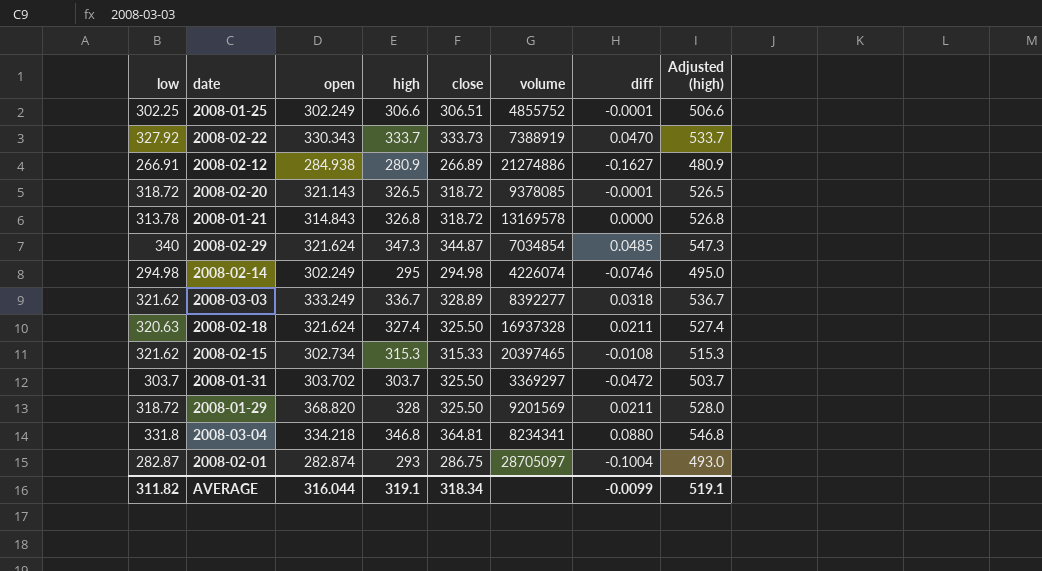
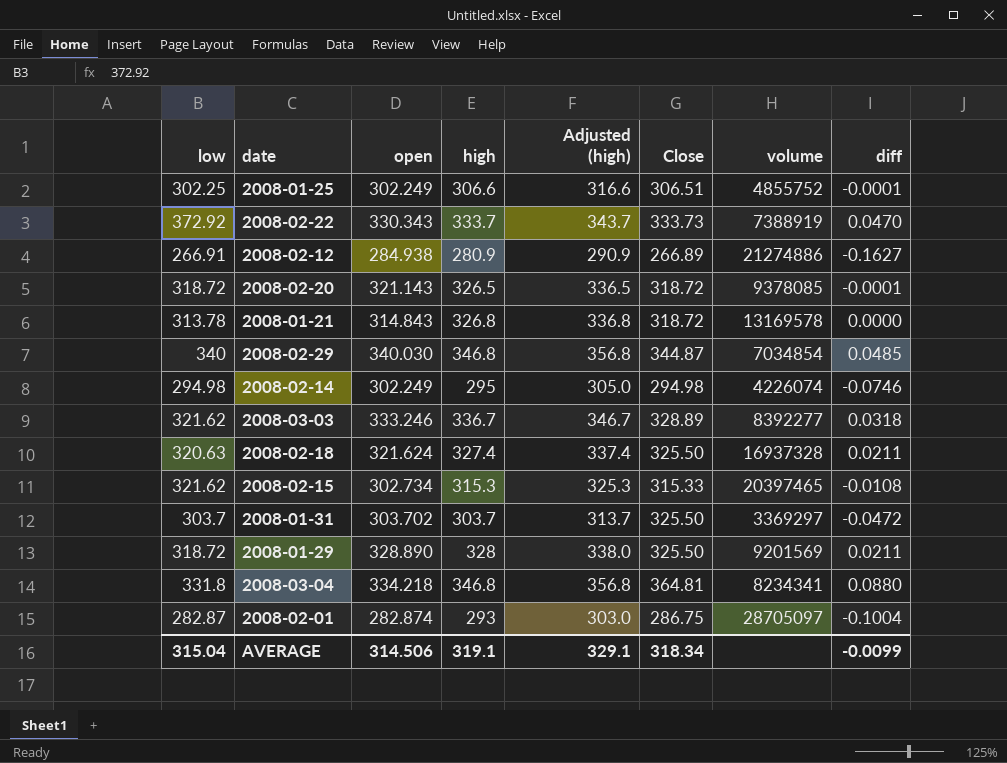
column Adjusted (high) | formula: [high] + 200 -> [high] + 10
column Adjusted (high) | position: 8 -> 5
column name: close -> Close
2008-02-22 | low: 327.92 -> 372.92
2008-02-29 | open: 321.624 -> 340.030
2008-02-29 | high: 347.3 -> 346.8
2008-03-03 | open: 333.249 -> 333.246
2008-01-29 | open: 368.820 -> 328.890
AVERAGE | low: 311.82 -> 315.04
AVERAGE | open: 316.044 -> 314.506
AVERAGE | Adjusted (high): 519.1 -> 329.1

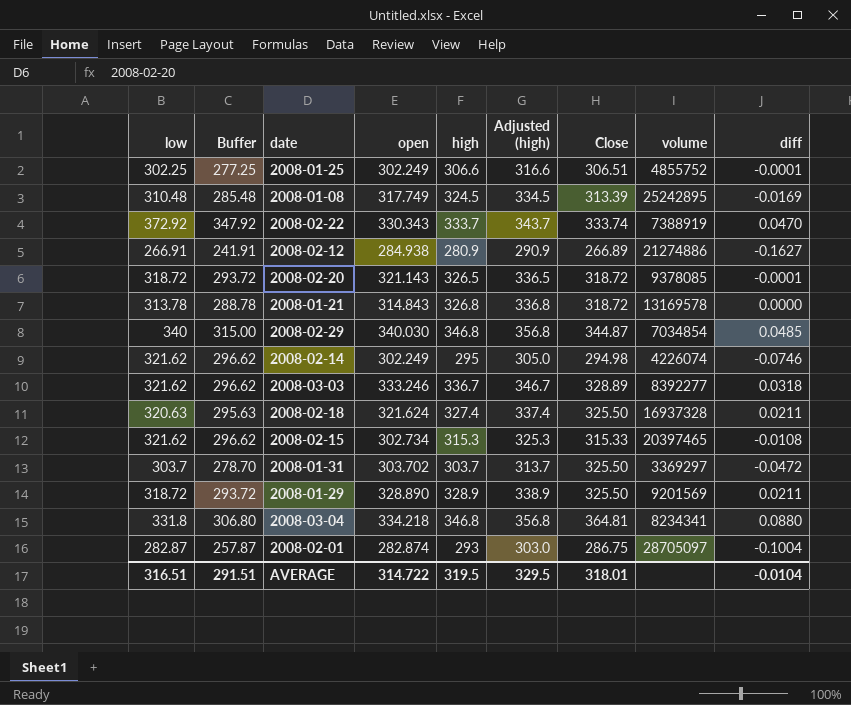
column Buffer | formula: none -> [low] - 25
row 2008-01-08: none -> 310.48 | 285.48 | 317.749 | 324.5 | 334.5 | 313.39 | 25242895 | -0.0169
2008-02-22 | Close: 333.73 -> 333.74
2008-02-14 | low: 294.98 -> 321.62
2008-01-29 | high: 328 -> 328.9
2008-01-29 | Adjusted (high): 338.0 -> 338.9
AVERAGE | low: 315.04 -> 316.51
AVERAGE | open: 314.506 -> 314.722
AVERAGE | high: 319.1 -> 319.5
AVERAGE | Adjusted (high): 329.1 -> 329.5
AVERAGE | Close: 318.34 -> 318.01
AVERAGE | diff: -0.0099 -> -0.0104

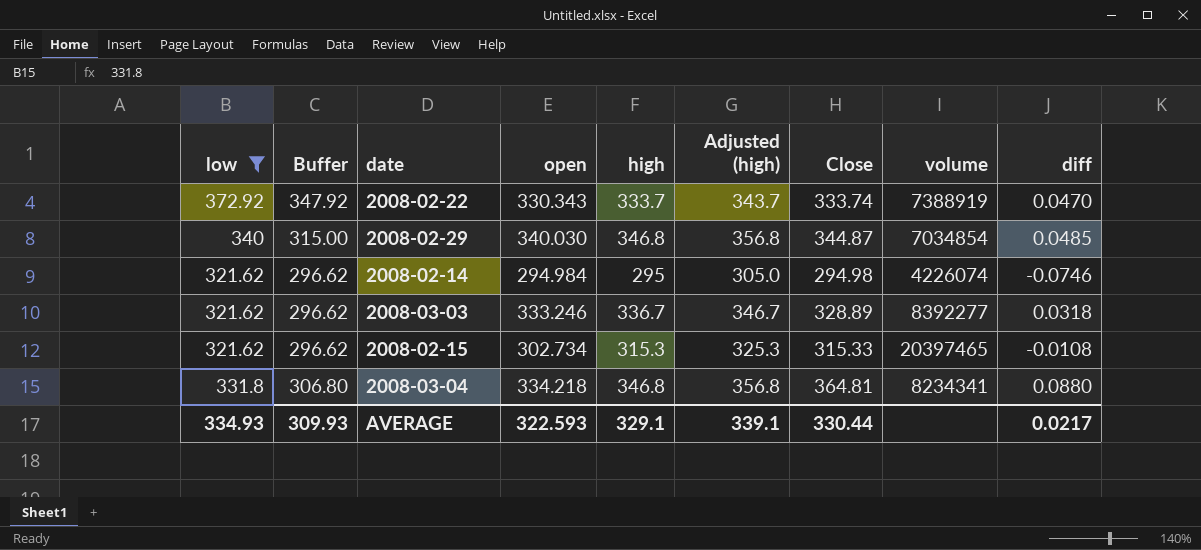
filter: none -> low >= 321.62
2008-02-14 | open: 302.249 -> 294.984
AVERAGE | low: 316.51 -> 334.93
AVERAGE | Buffer: 291.51 -> 309.93
AVERAGE | open: 314.722 -> 322.593
AVERAGE | high: 319.5 -> 329.1
AVERAGE | Adjusted (high): 329.5 -> 339.1
AVERAGE | Close: 318.01 -> 330.44
AVERAGE | diff: -0.0104 -> 0.0217

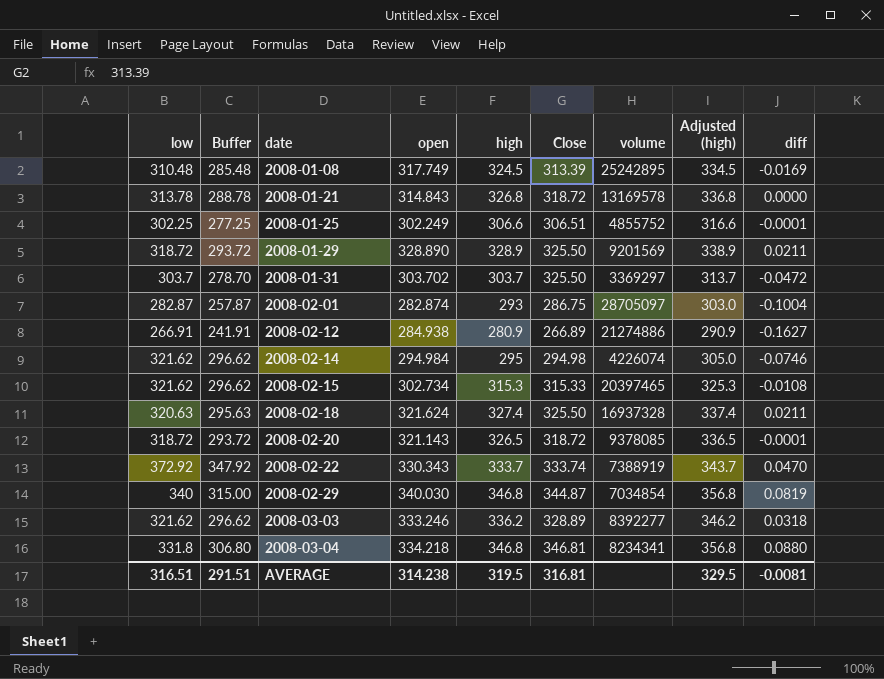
filter: low >= 321.62 -> none
row order: none -> date ascending
column Adjusted (high) | position: 6 -> 8
2008-02-29 | diff: 0.0485 -> 0.0819
2008-03-03 | high: 336.7 -> 336.2
2008-03-03 | Adjusted (high): 346.7 -> 346.2
2008-03-04 | Close: 364.81 -> 346.81
AVERAGE | low: 334.93 -> 316.51
AVERAGE | Buffer: 309.93 -> 291.51
AVERAGE | open: 322.593 -> 314.238
AVERAGE | high: 329.1 -> 319.5
AVERAGE | Close: 330.44 -> 316.81
AVERAGE | Adjusted (high): 339.1 -> 329.5
AVERAGE | diff: 0.0217 -> -0.0081

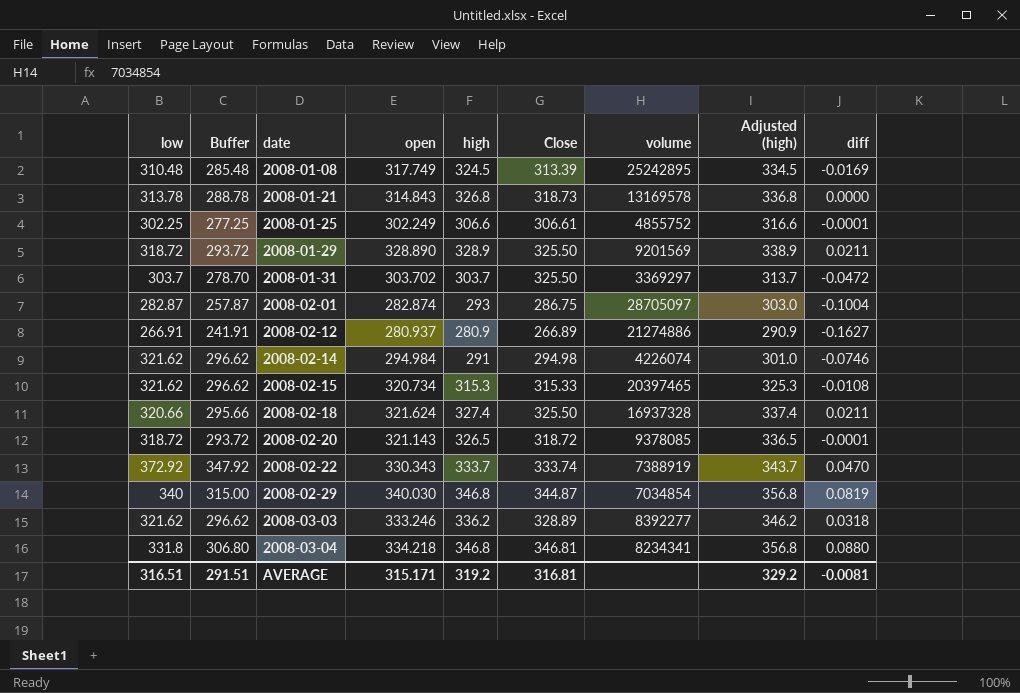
2008-01-21 | Close: 318.72 -> 318.73
2008-01-25 | Close: 306.51 -> 306.61
2008-02-12 | open: 284.938 -> 280.937
2008-02-14 | high: 295 -> 291
2008-02-14 | Adjusted (high): 305.0 -> 301.0
2008-02-15 | open: 302.734 -> 320.734
2008-02-18 | low: 320.63 -> 320.66
2008-02-18 | Buffer: 295.63 -> 295.66
AVERAGE | open: 314.238 -> 315.171
AVERAGE | high: 319.5 -> 319.2
AVERAGE | Adjusted (high): 329.5 -> 329.2

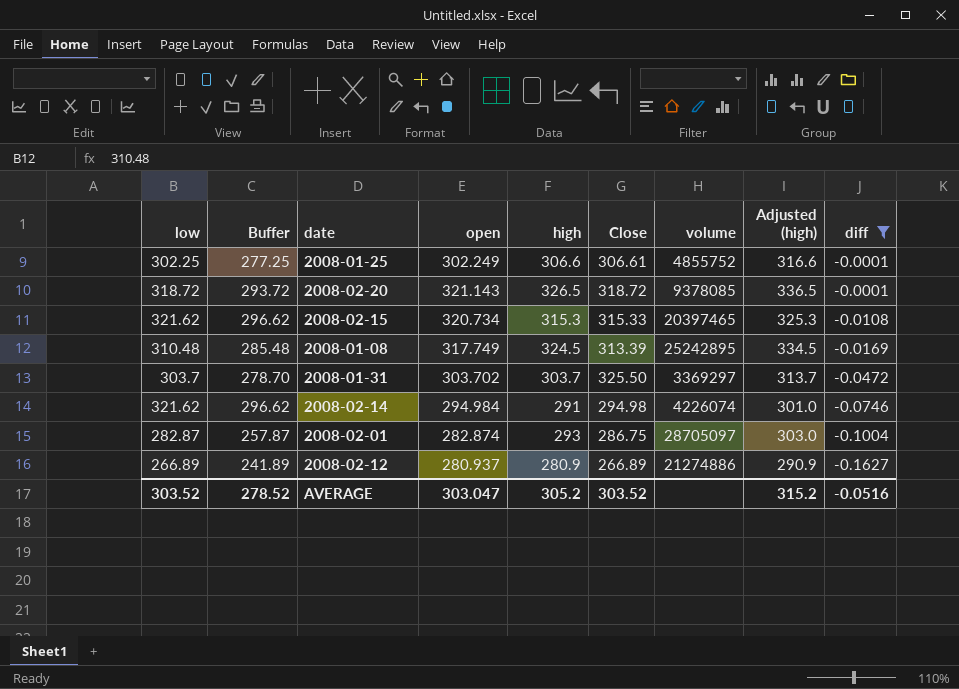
filter: none -> diff <= -0.0001
row order: date ascending -> diff descending
2008-02-12 | low: 266.91 -> 266.89
2008-02-12 | Buffer: 241.91 -> 241.89
AVERAGE | low: 316.51 -> 303.52
AVERAGE | Buffer: 291.51 -> 278.52
AVERAGE | open: 315.171 -> 303.047
AVERAGE | high: 319.2 -> 305.2
AVERAGE | Close: 316.81 -> 303.52
AVERAGE | Adjusted (high): 329.2 -> 315.2
AVERAGE | diff: -0.0081 -> -0.0516

